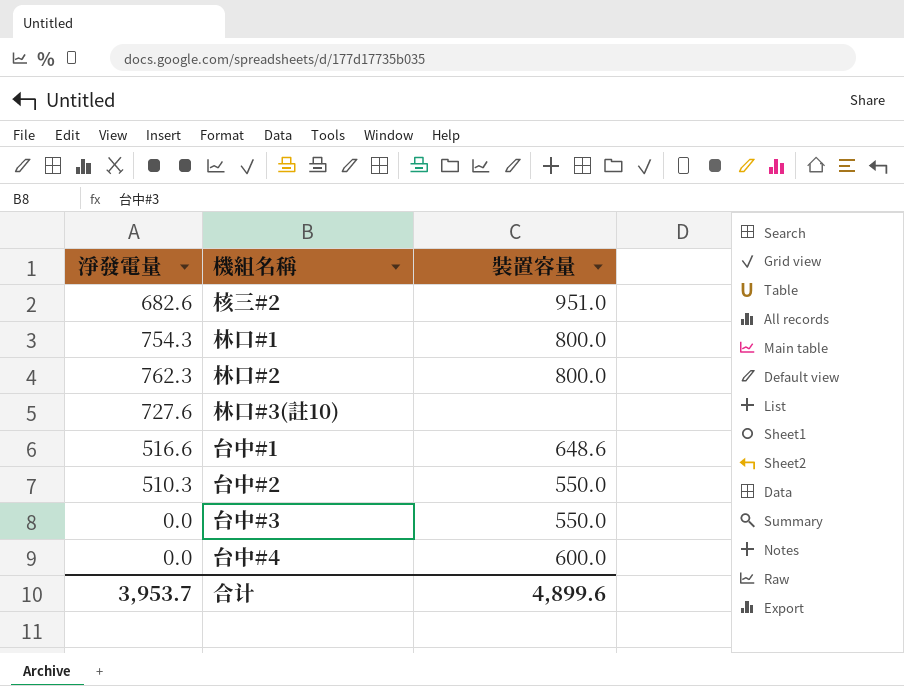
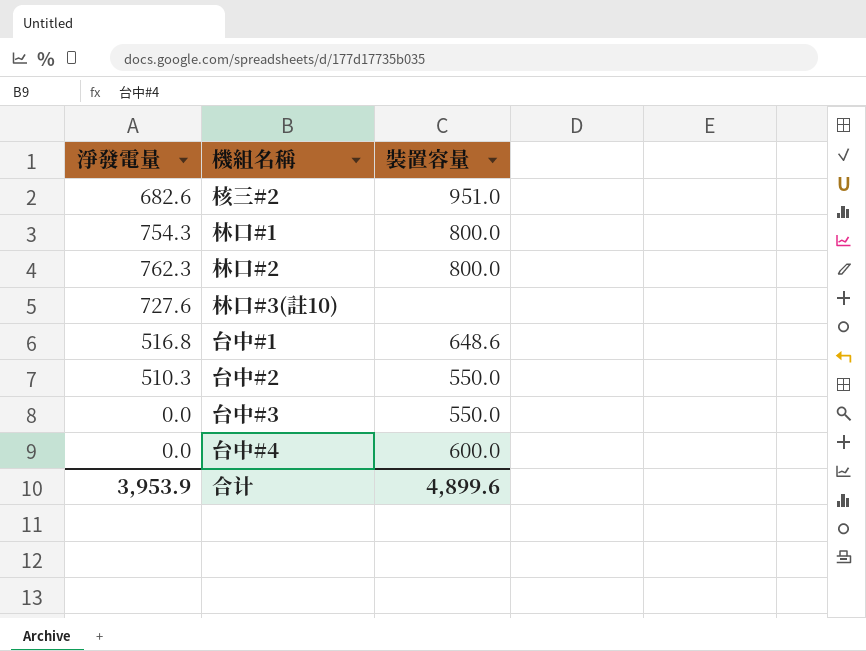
台中#1 | 淨發電量: 516.6 -> 516.8
合计 | 淨發電量: 3,953.7 -> 3,953.9

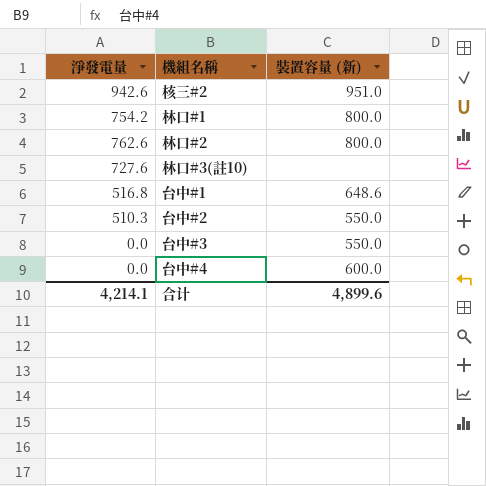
column name: 裝置容量 -> 裝置容量 (新)
核三#2 | 淨發電量: 682.6 -> 942.6
林口#1 | 淨發電量: 754.3 -> 754.2
林口#2 | 淨發電量: 762.3 -> 762.6
合计 | 淨發電量: 3,953.9 -> 4,214.1

